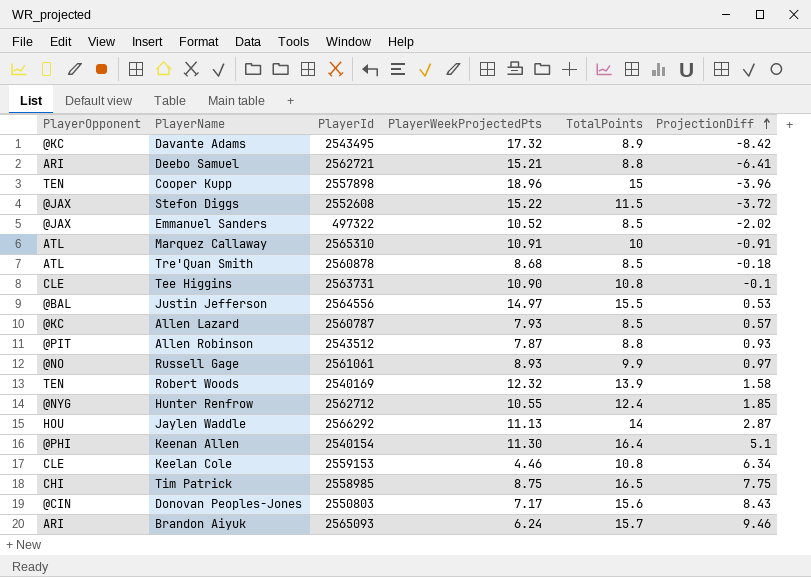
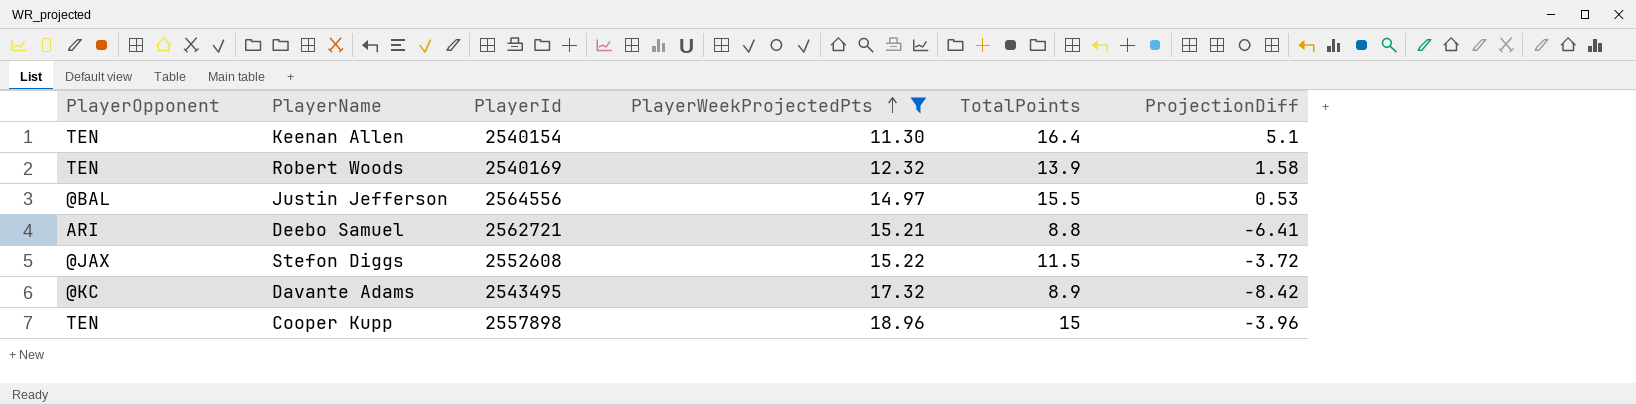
filter: none -> PlayerWeekProjectedPts >= 11.30
row order: ProjectionDiff ascending -> PlayerWeekProjectedPts ascending
Keenan Allen | PlayerOpponent: @PHI -> TEN

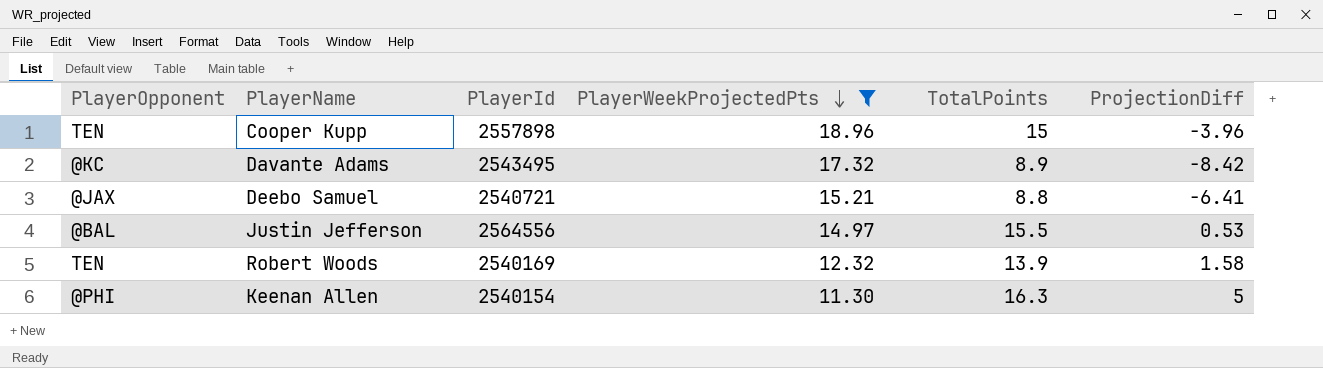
row order: PlayerWeekProjectedPts ascending -> PlayerWeekProjectedPts descending
row Stefon Diggs: @JAX | 2552608 | 15.22 | 11.5 | -3.72 -> none
Deebo Samuel | PlayerOpponent: ARI -> @JAX
Deebo Samuel | PlayerId: 2562721 -> 2540721
Keenan Allen | PlayerOpponent: TEN -> @PHI
Keenan Allen | TotalPoints: 16.4 -> 16.3
Keenan Allen | ProjectionDiff: 5.1 -> 5

